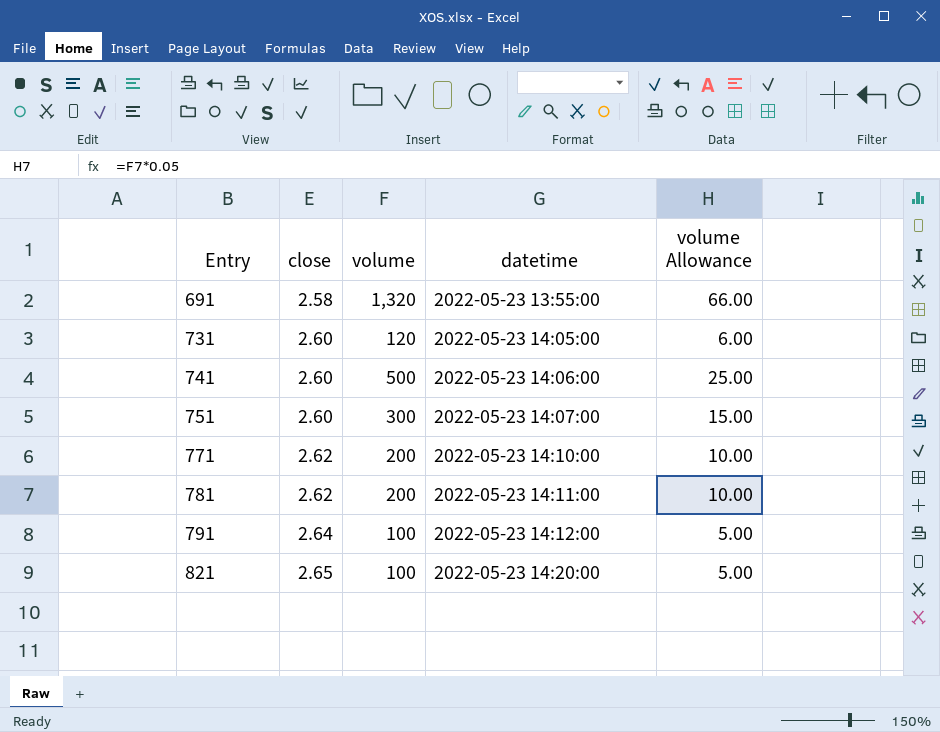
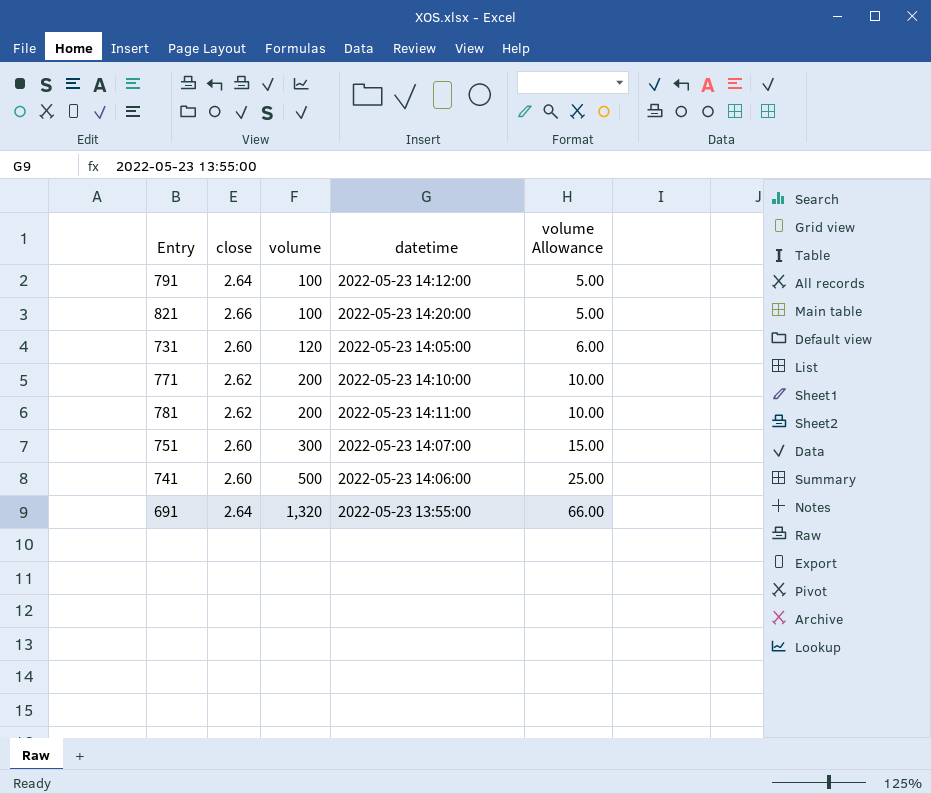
row order: Entry ascending -> volume ascending
821 | close: 2.65 -> 2.66
691 | close: 2.58 -> 2.64

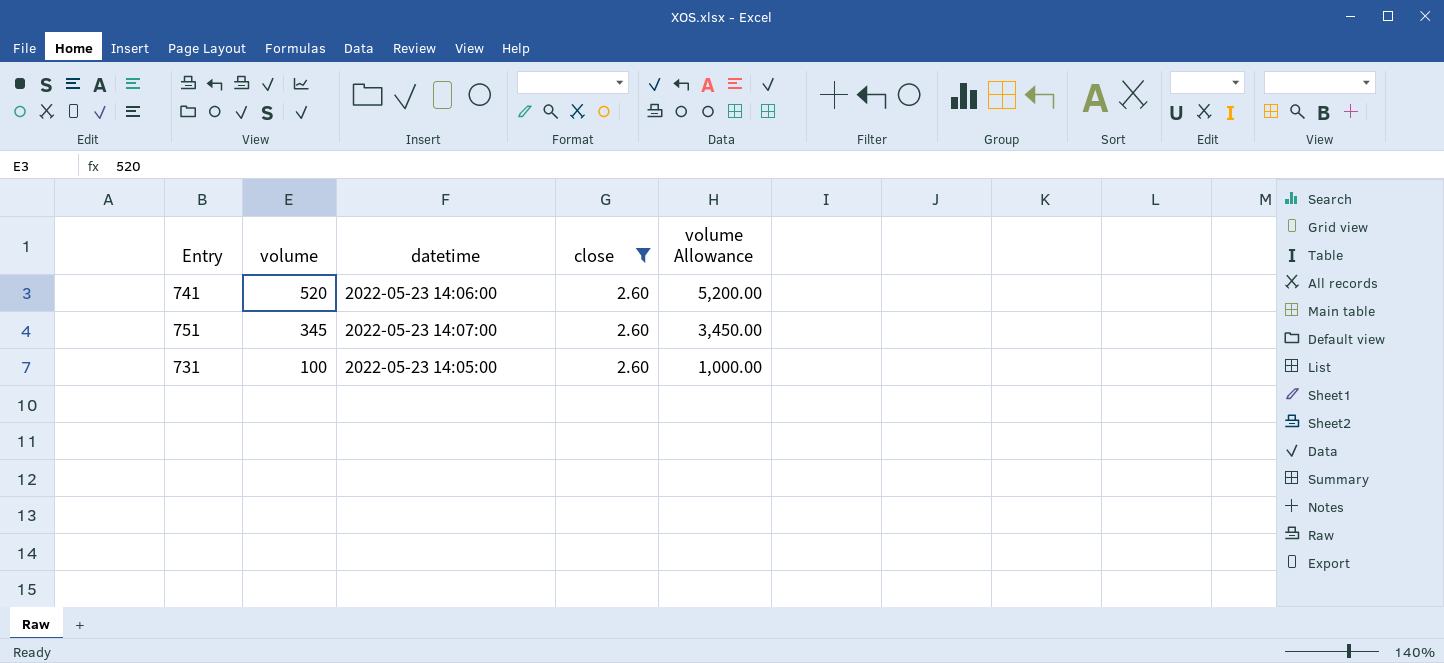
filter: none -> close = 2.60
row order: volume ascending -> volume descending
column close | position: 2 -> 4
column volume Allowance | formula: [volume] * 0.05 -> [volume] * 10
741 | volume: 500 -> 520
751 | volume: 300 -> 345
731 | volume: 120 -> 100

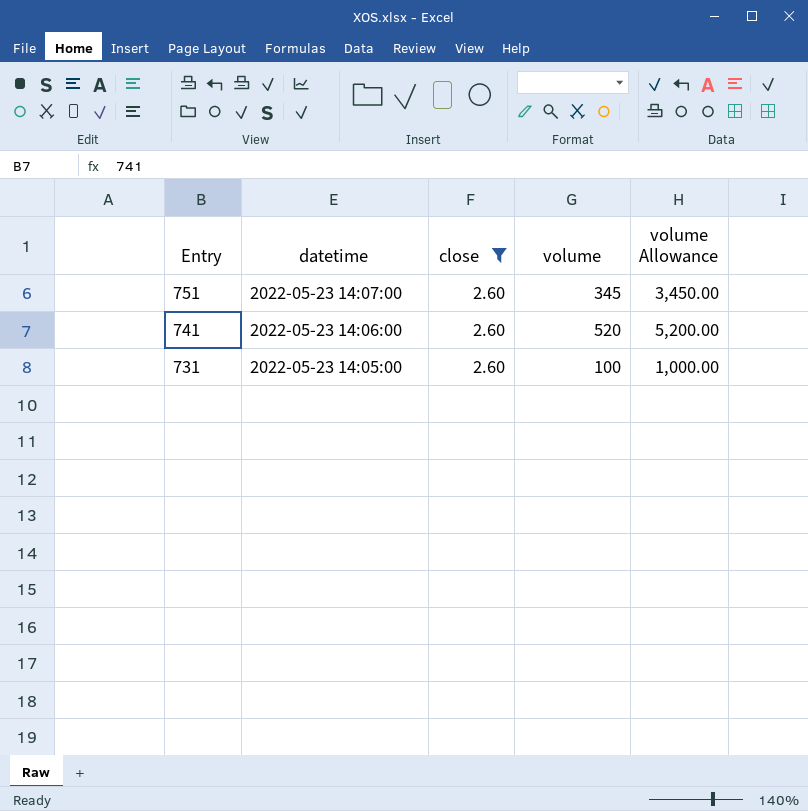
row order: volume descending -> Entry descending
column volume | position: 2 -> 4

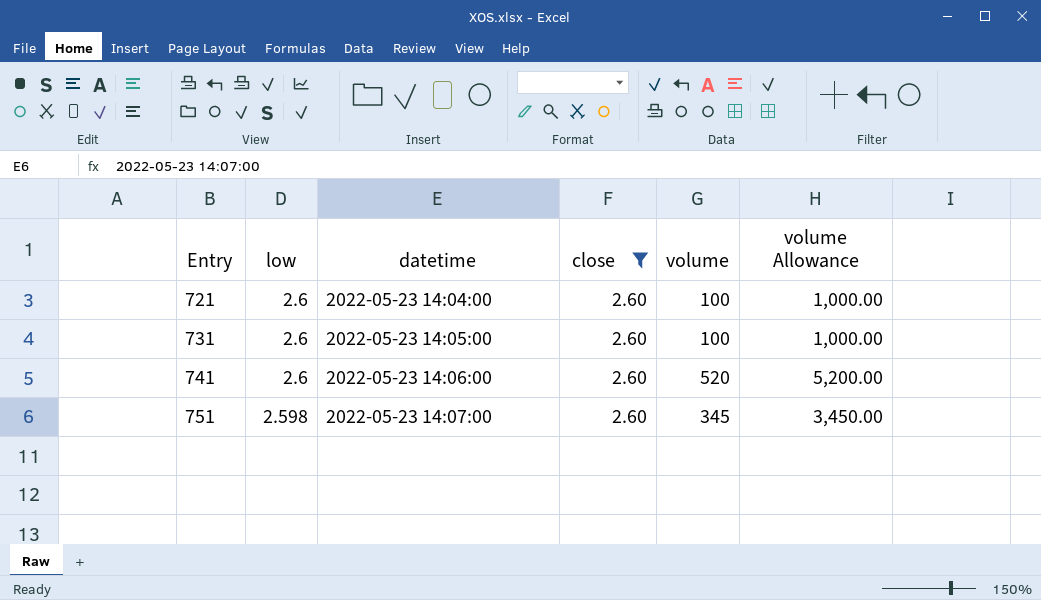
row order: Entry descending -> Entry ascending
column low | position: none -> 2
row 721: none -> 2.6 | 2022-05-23 14:04:00 | 2.60 | 100 | 1,000.00

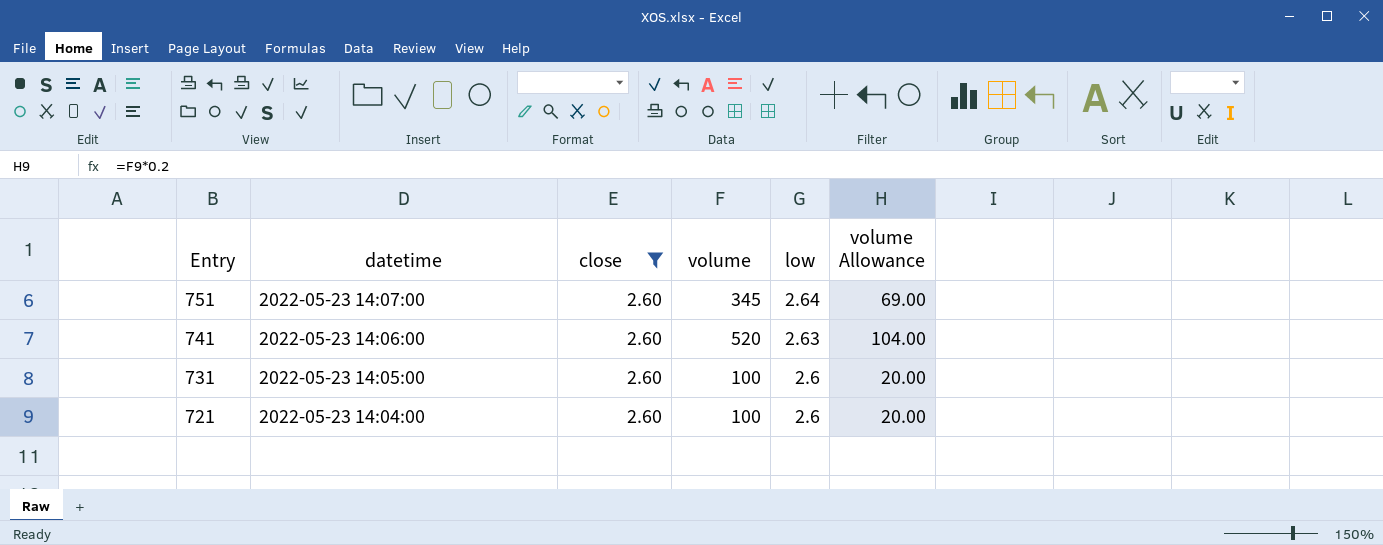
row order: Entry ascending -> Entry descending
column low | position: 2 -> 5
column volume Allowance | formula: [volume] * 10 -> [volume] * 0.2
751 | low: 2.598 -> 2.64
741 | low: 2.6 -> 2.63

